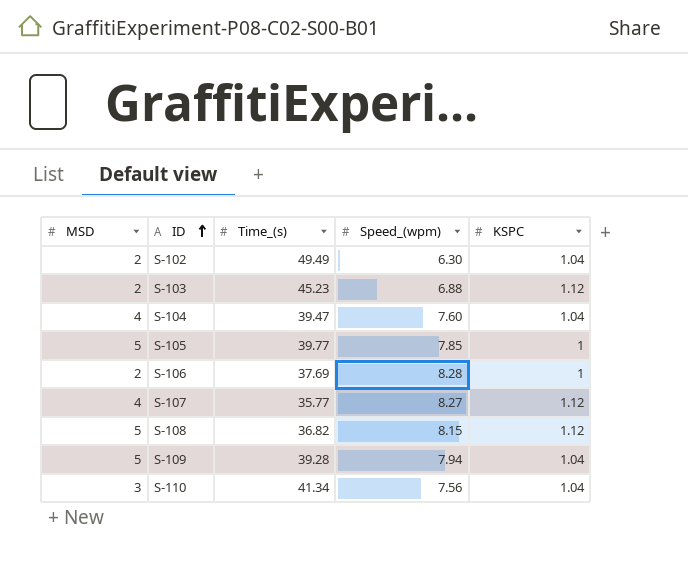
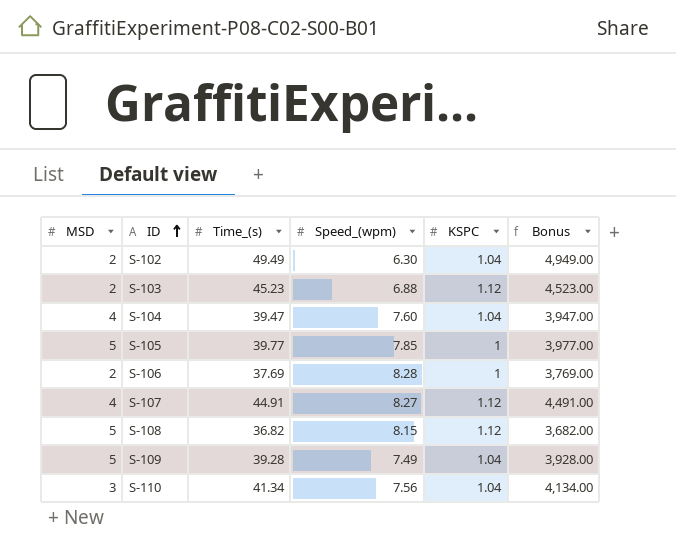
column Bonus | formula: none -> [Time_(s)] * 100
S-107 | Time_(s): 35.77 -> 44.91
S-109 | Speed_(wpm): 7.94 -> 7.49

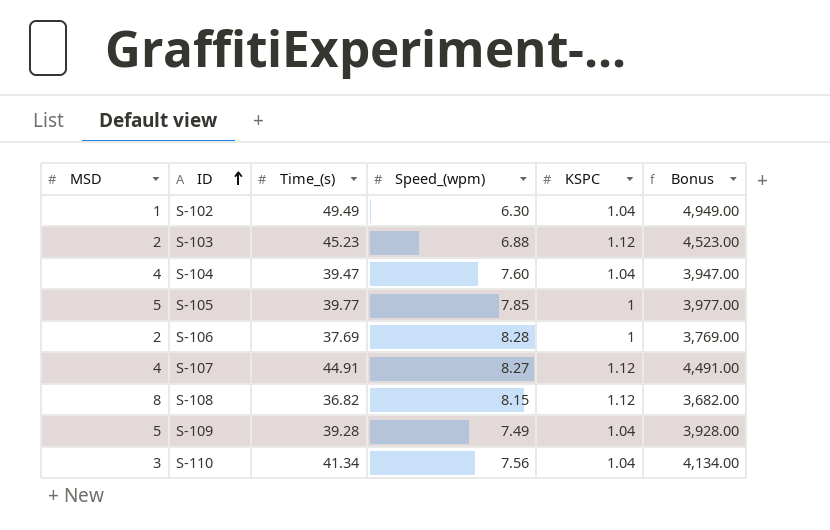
S-102 | MSD: 2 -> 1
S-108 | MSD: 5 -> 8

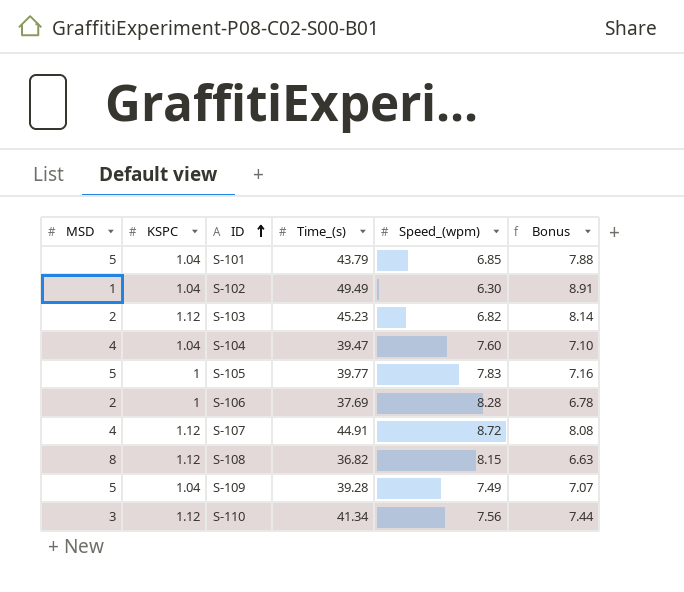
column KSPC | position: 5 -> 2
column Bonus | formula: [Time_(s)] * 100 -> [Time_(s)] * 0.18
row S-101: none -> 5 | 1.04 | 43.79 | 6.85 | 7.88
S-103 | Speed_(wpm): 6.88 -> 6.82
S-105 | Speed_(wpm): 7.85 -> 7.83
S-107 | Speed_(wpm): 8.27 -> 8.72
S-110 | KSPC: 1.04 -> 1.12

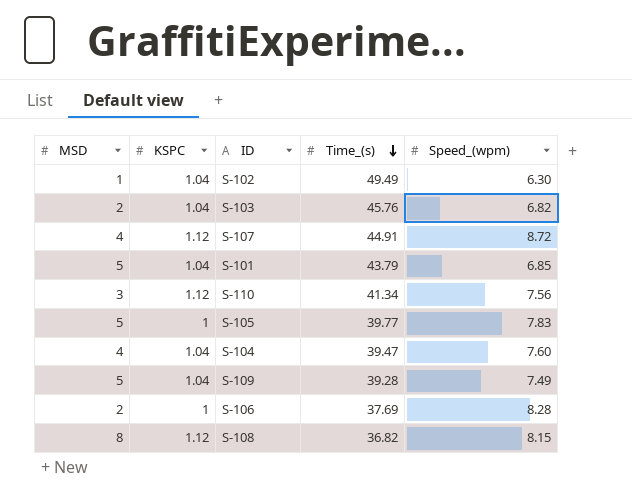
row order: ID ascending -> Time_(s) descending
column Bonus | formula: [Time_(s)] * 0.18 -> none
S-103 | KSPC: 1.12 -> 1.04
S-103 | Time_(s): 45.23 -> 45.76

